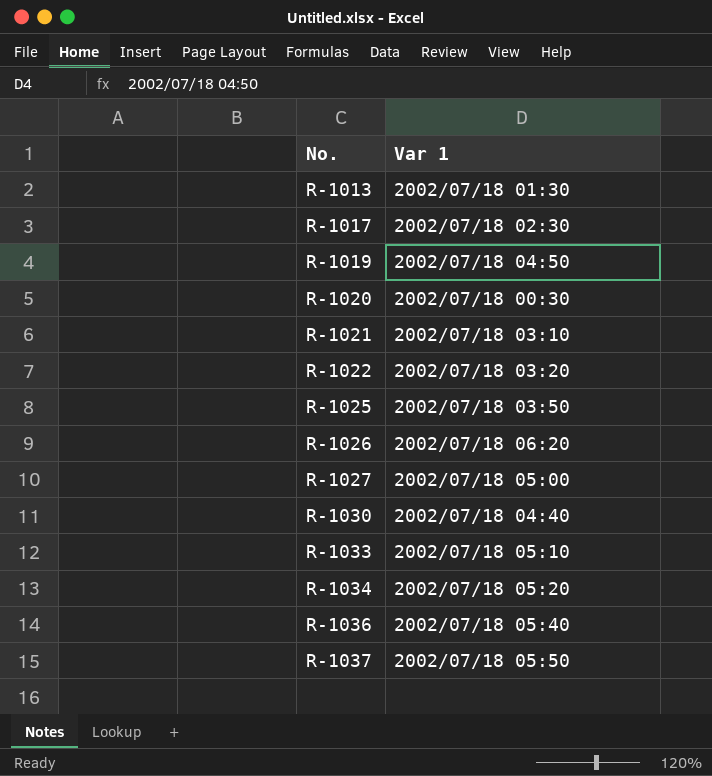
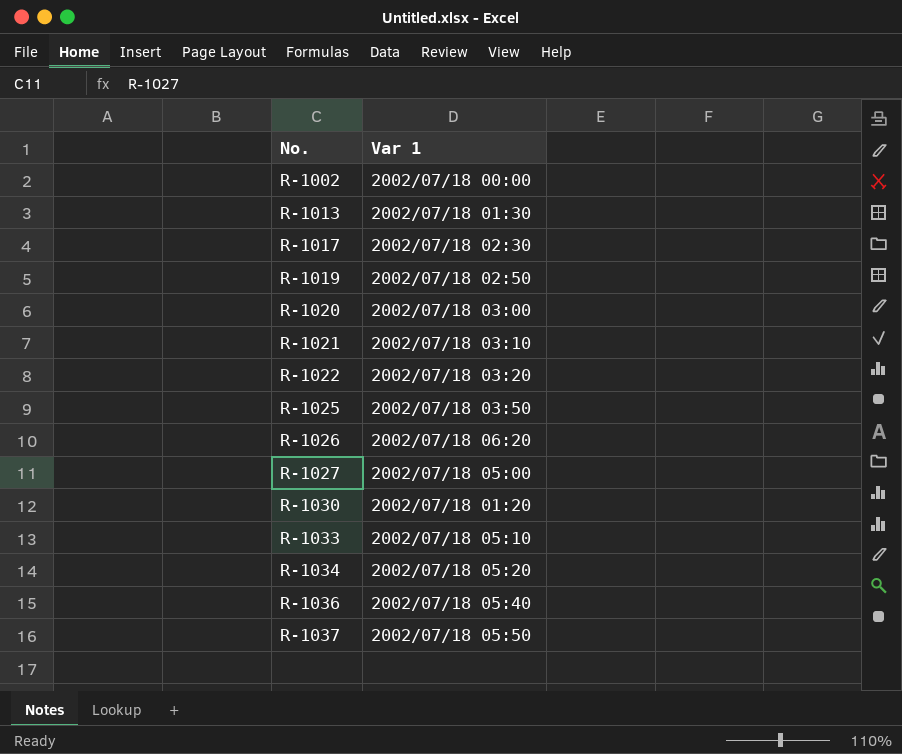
row R-1002: none -> 2002/07/18 00:00
R-1019 | Var 1: 2002/07/18 04:50 -> 2002/07/18 02:50
R-1020 | Var 1: 2002/07/18 00:30 -> 2002/07/18 03:00
R-1030 | Var 1: 2002/07/18 04:40 -> 2002/07/18 01:20

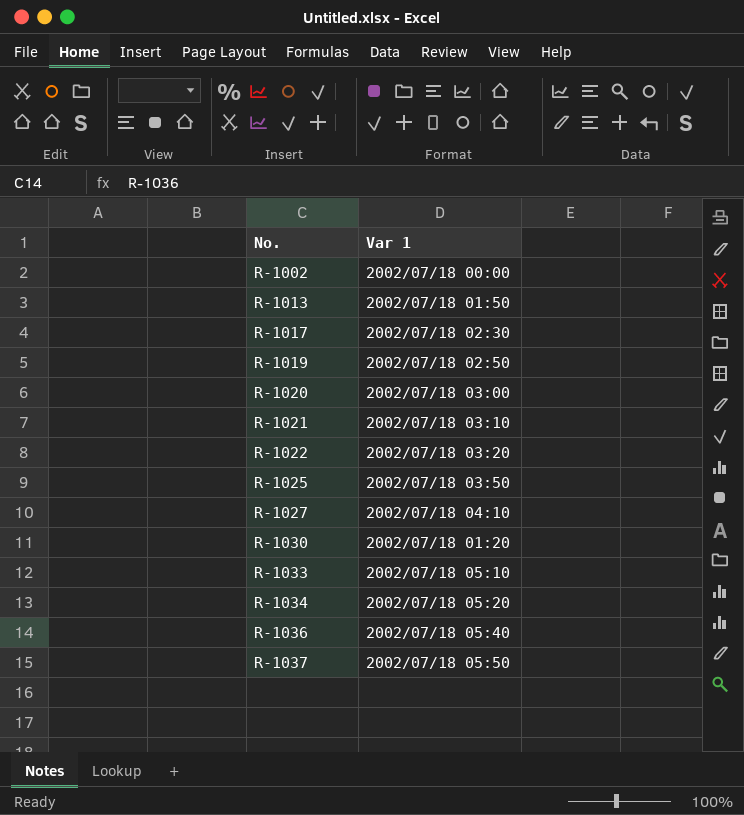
row R-1026: 2002/07/18 06:20 -> none
R-1013 | Var 1: 2002/07/18 01:30 -> 2002/07/18 01:50
R-1027 | Var 1: 2002/07/18 05:00 -> 2002/07/18 04:10

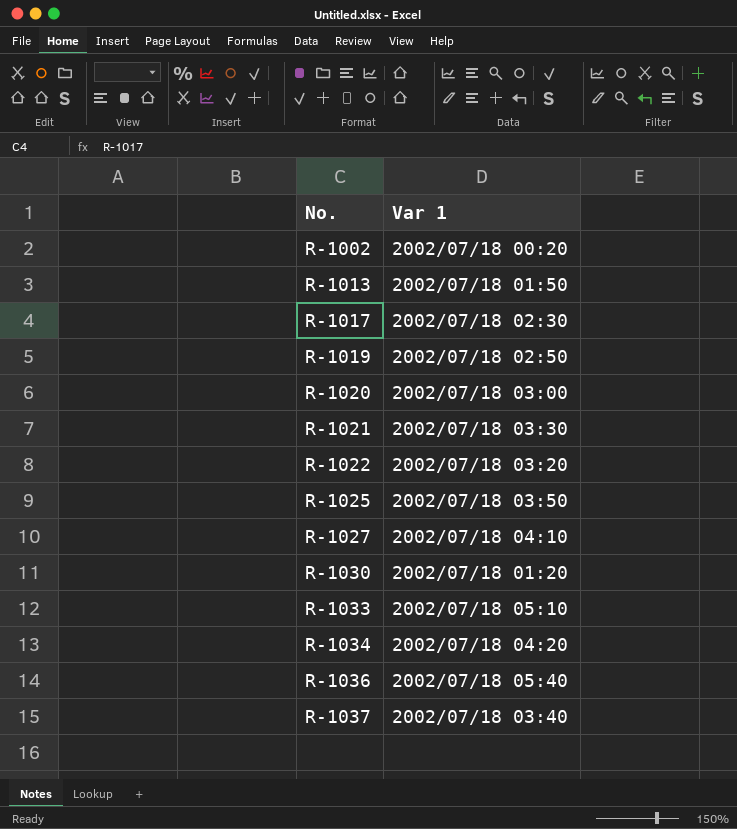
R-1002 | Var 1: 2002/07/18 00:00 -> 2002/07/18 00:20
R-1021 | Var 1: 2002/07/18 03:10 -> 2002/07/18 03:30
R-1034 | Var 1: 2002/07/18 05:20 -> 2002/07/18 04:20
R-1037 | Var 1: 2002/07/18 05:50 -> 2002/07/18 03:40

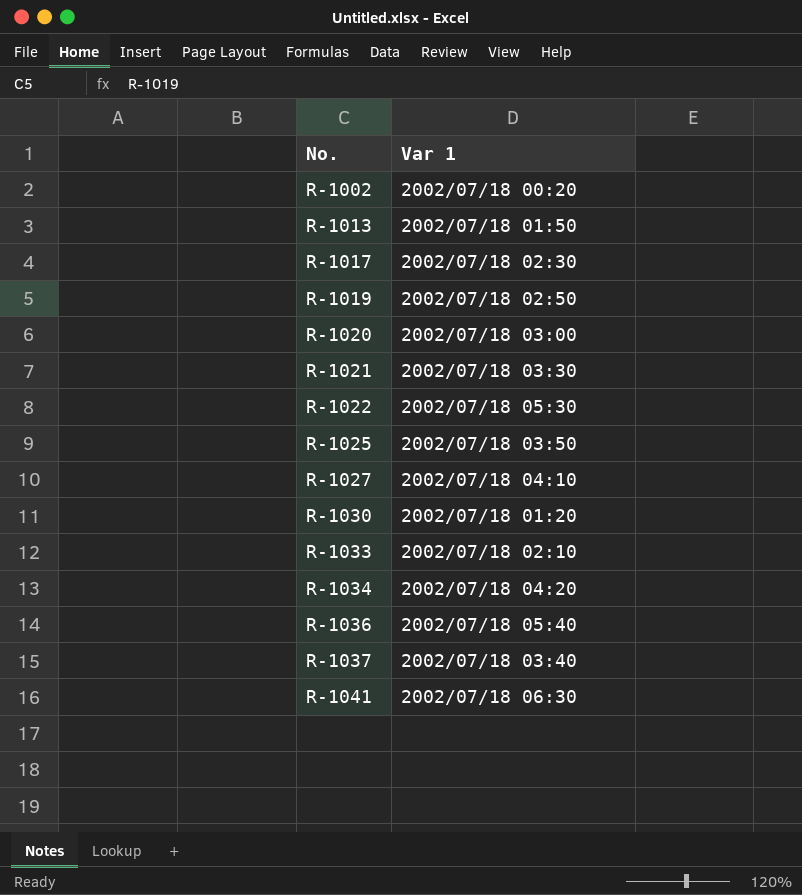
R-1022 | Var 1: 2002/07/18 03:20 -> 2002/07/18 05:30
R-1033 | Var 1: 2002/07/18 05:10 -> 2002/07/18 02:10
row R-1041: none -> 2002/07/18 06:30

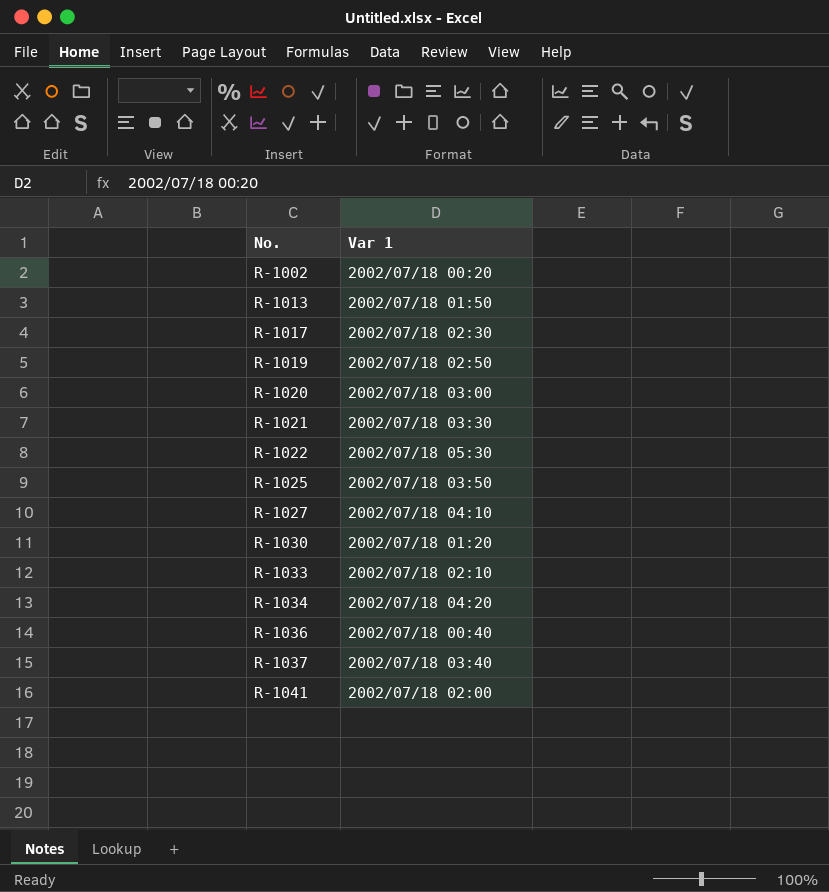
R-1036 | Var 1: 2002/07/18 05:40 -> 2002/07/18 00:40
R-1041 | Var 1: 2002/07/18 06:30 -> 2002/07/18 02:00

